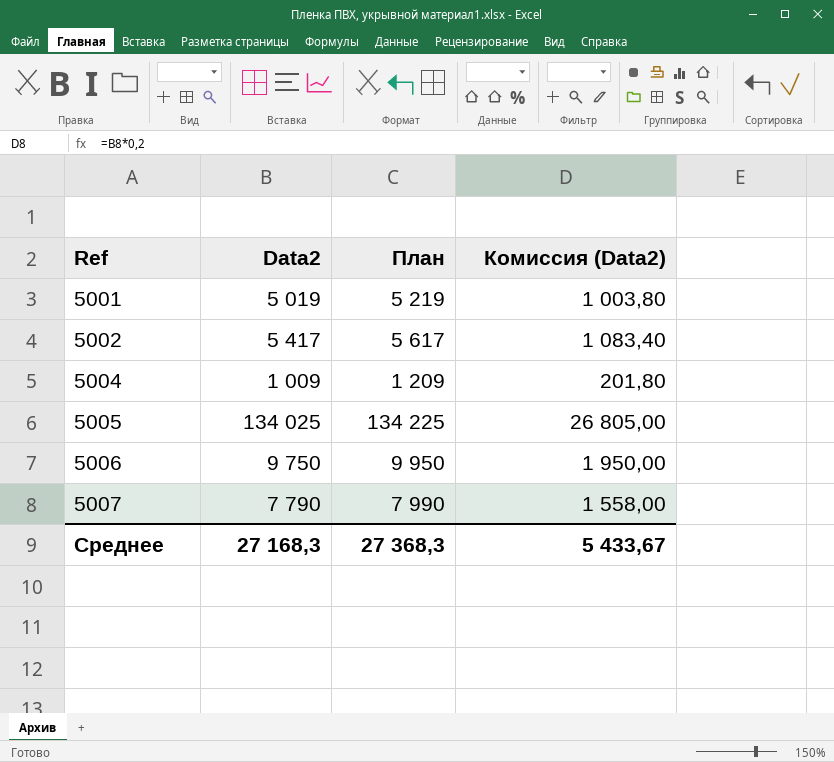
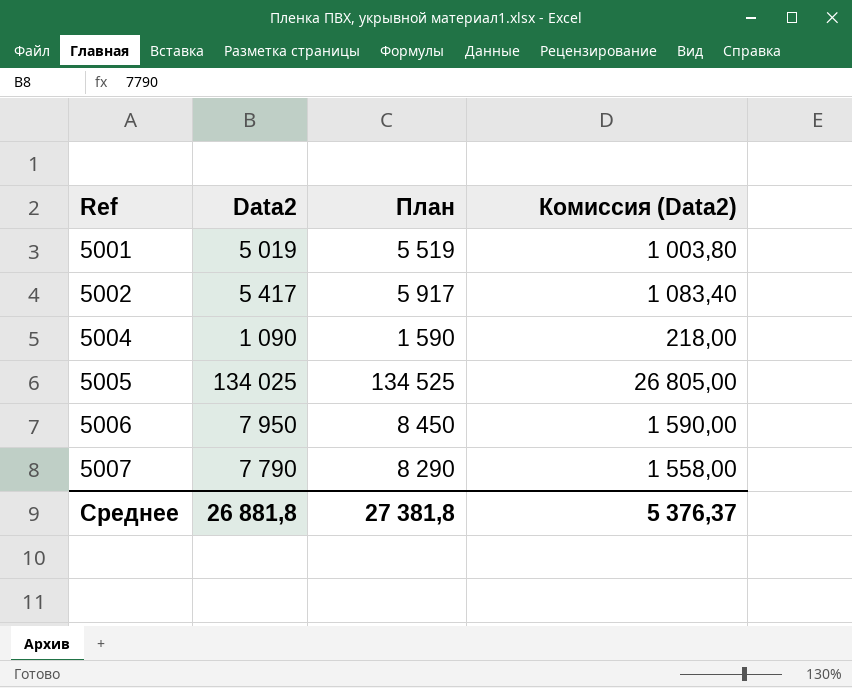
column План | formula: [Data2] + 200 -> [Data2] + 500
5004 | Data2: 1 009 -> 1 090
5004 | Комиссия (Data2): 201,80 -> 218,00
5006 | Data2: 9 750 -> 7 950
5006 | Комиссия (Data2): 1 950,00 -> 1 590,00
Среднее | Data2: 27 168,3 -> 26 881,8
Среднее | План: 27 368,3 -> 27 381,8
Среднее | Комиссия (Data2): 5 433,67 -> 5 376,37

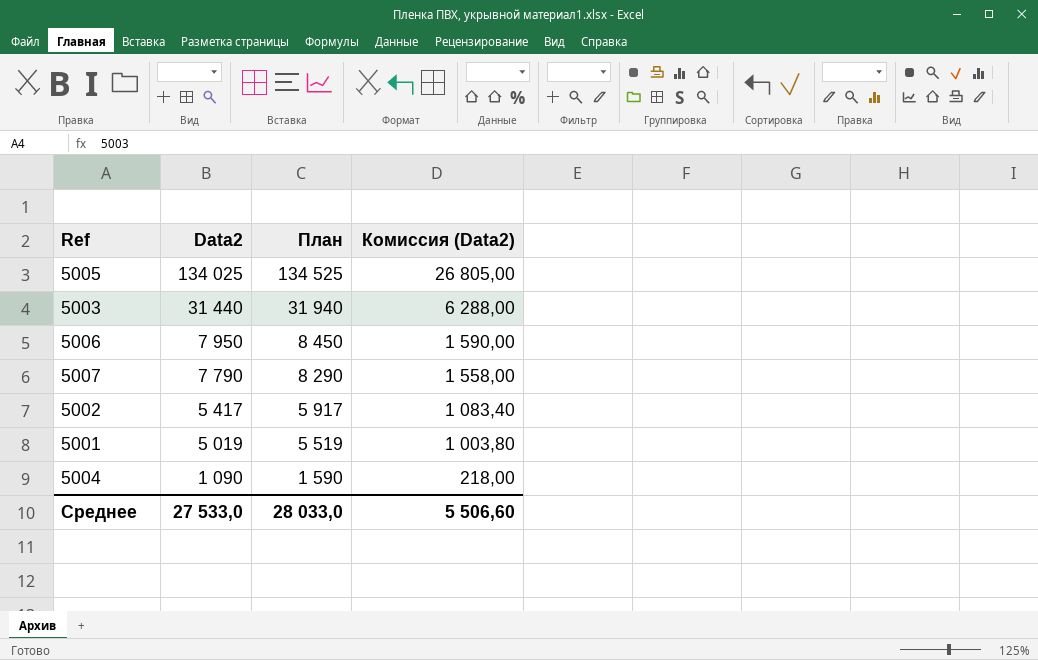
row order: Ref ascending -> Data2 descending
row 5003: none -> 31 440 | 31 940 | 6 288,00
Среднее | Data2: 26 881,8 -> 27 533,0
Среднее | План: 27 381,8 -> 28 033,0
Среднее | Комиссия (Data2): 5 376,37 -> 5 506,60

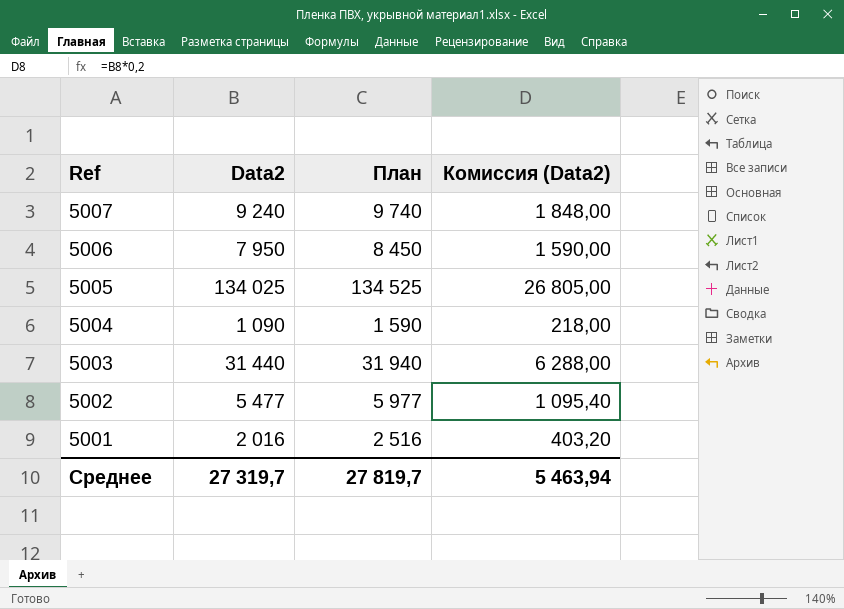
row order: Data2 descending -> Ref descending
5007 | Data2: 7 790 -> 9 240
5007 | План: 8 290 -> 9 740
5007 | Комиссия (Data2): 1 558,00 -> 1 848,00
5002 | Data2: 5 417 -> 5 477
5002 | План: 5 917 -> 5 977
5002 | Комиссия (Data2): 1 083,40 -> 1 095,40
5001 | Data2: 5 019 -> 2 016
5001 | План: 5 519 -> 2 516
5001 | Комиссия (Data2): 1 003,80 -> 403,20
Среднее | Data2: 27 533,0 -> 27 319,7
Среднее | План: 28 033,0 -> 27 819,7
Среднее | Комиссия (Data2): 5 506,60 -> 5 463,94

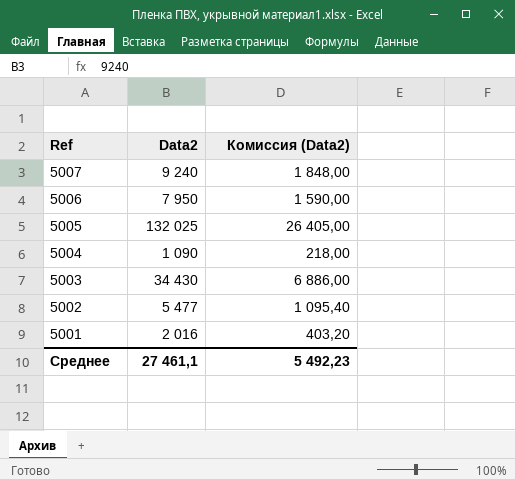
column План | formula: [Data2] + 500 -> none
5005 | Data2: 134 025 -> 132 025
5005 | Комиссия (Data2): 26 805,00 -> 26 405,00
5003 | Data2: 31 440 -> 34 430
5003 | Комиссия (Data2): 6 288,00 -> 6 886,00
Среднее | Data2: 27 319,7 -> 27 461,1
Среднее | Комиссия (Data2): 5 463,94 -> 5 492,23

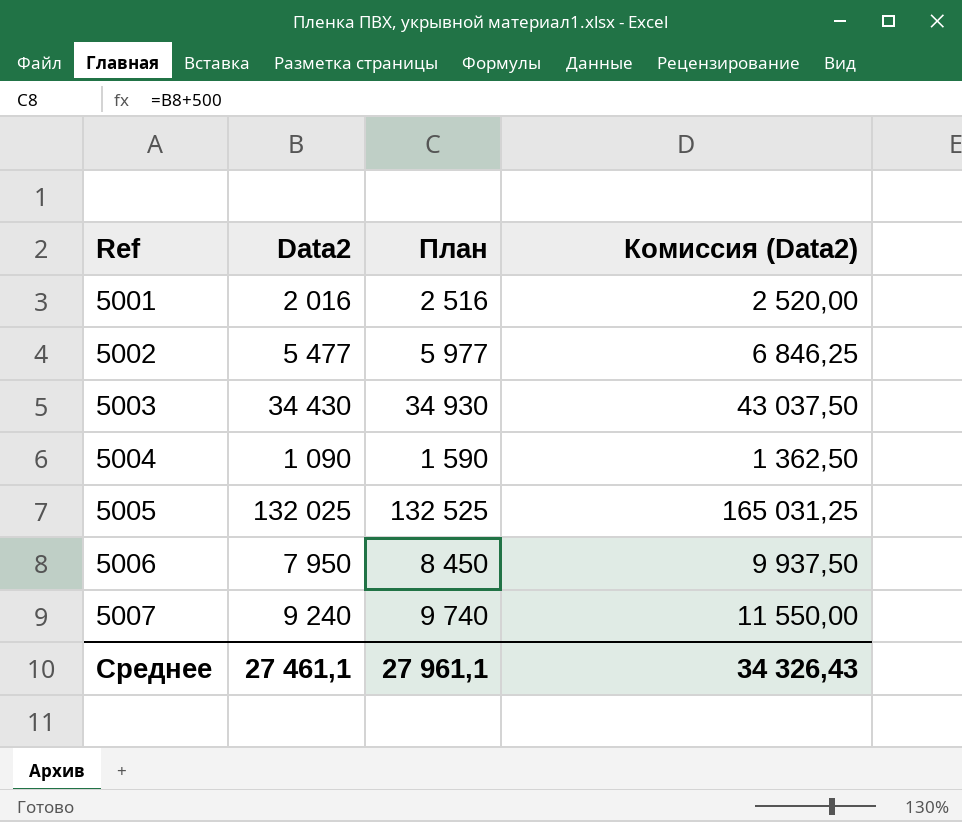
row order: Ref descending -> Ref ascending
column План | formula: none -> [Data2] + 500
column Комиссия (Data2) | formula: [Data2] * 0,2 -> [Data2] * 1,25
Среднее | Комиссия (Data2): 5 492,23 -> 34 326,43

